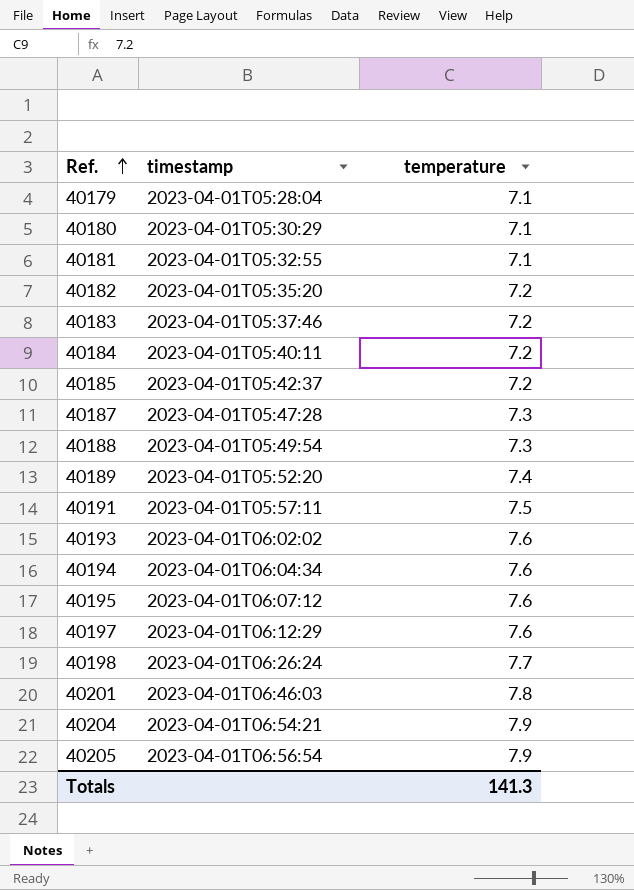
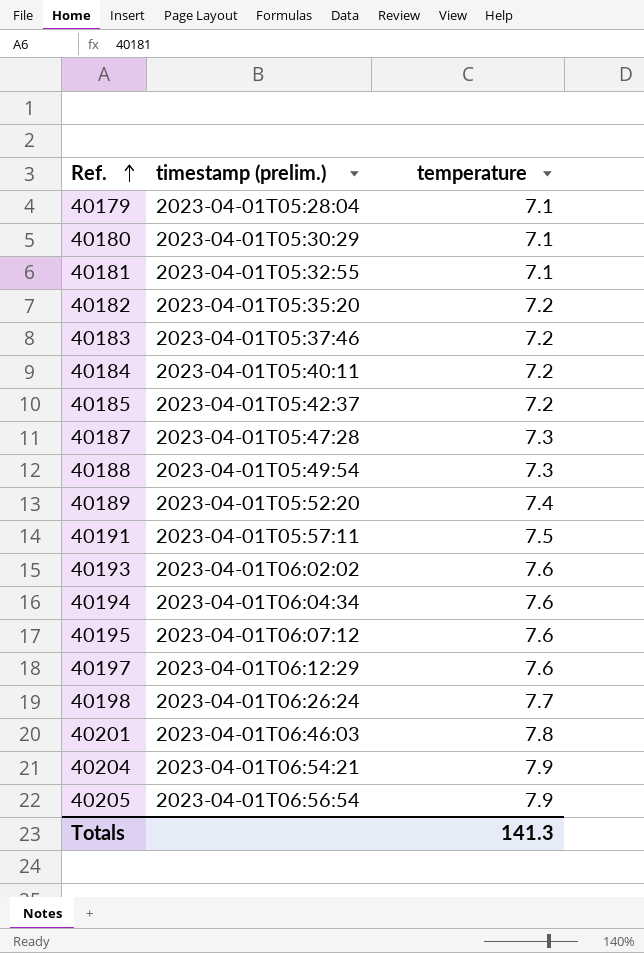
column name: timestamp -> timestamp (prelim.)

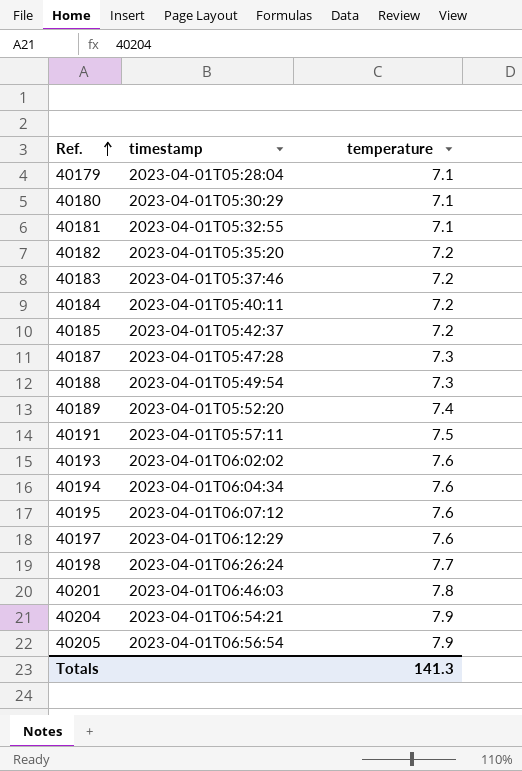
column name: timestamp (prelim.) -> timestamp

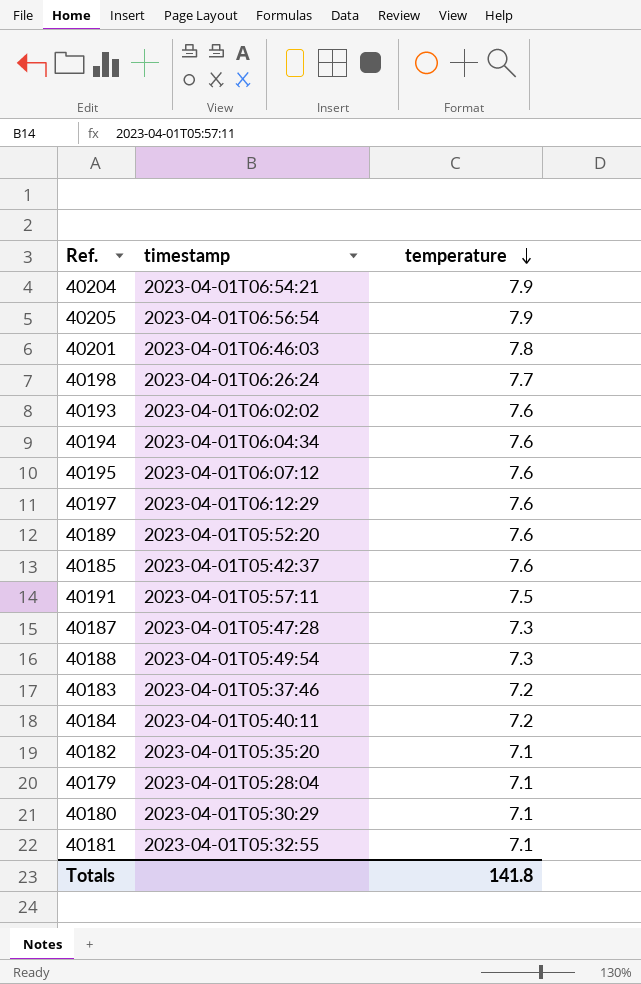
row order: Ref. ascending -> temperature descending
40189 | temperature: 7.4 -> 7.6
40185 | temperature: 7.2 -> 7.6
40182 | temperature: 7.2 -> 7.1
Totals | temperature: 141.3 -> 141.8

